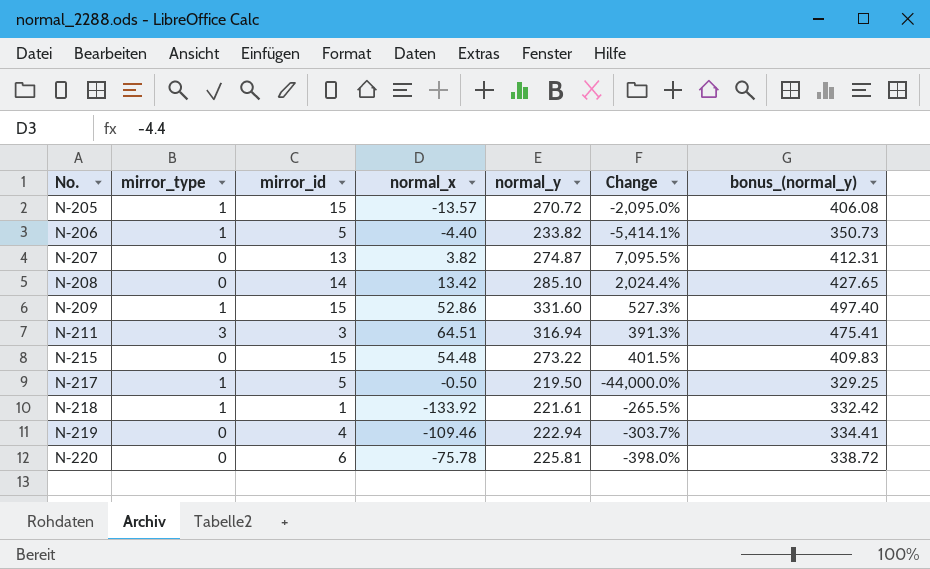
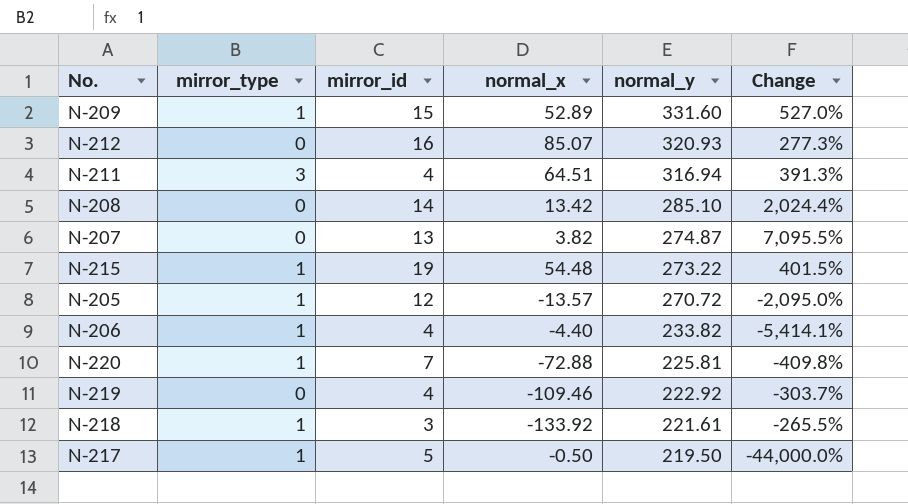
row order: No. ascending -> normal_y descending
column bonus_(normal_y) | formula: [normal_y] * 1.5 -> none
N-209 | normal_x: 52.86 -> 52.89
N-209 | Change: 527.3% -> 527.0%
row N-212: none -> 0 | 16 | 85.07 | 320.93 | 277.3%
N-211 | mirror_id: 3 -> 4
N-215 | mirror_type: 0 -> 1
N-215 | mirror_id: 15 -> 19
N-205 | mirror_id: 15 -> 12
N-206 | mirror_id: 5 -> 4
N-220 | mirror_type: 0 -> 1
N-220 | mirror_id: 6 -> 7
N-220 | normal_x: -75.78 -> -72.88
N-220 | Change: -398.0% -> -409.8%
N-219 | normal_y: 222.94 -> 222.92
N-218 | mirror_id: 1 -> 3

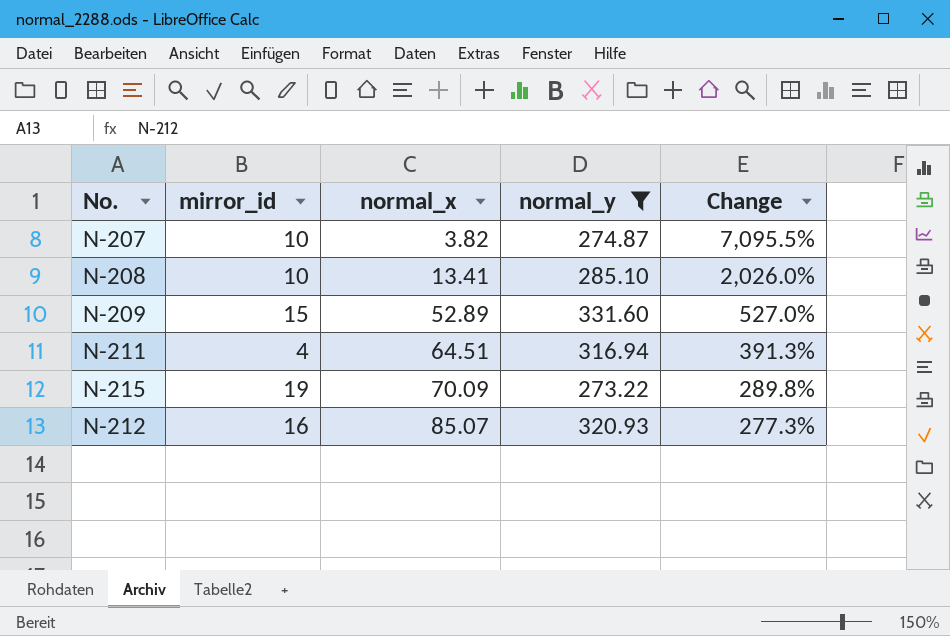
filter: none -> normal_y >= 273.22
row order: normal_y descending -> normal_x ascending
column mirror_type | position: 2 -> none
N-207 | mirror_id: 13 -> 10
N-208 | mirror_id: 14 -> 10
N-208 | normal_x: 13.42 -> 13.41
N-208 | Change: 2,024.4% -> 2,026.0%
N-215 | normal_x: 54.48 -> 70.09
N-215 | Change: 401.5% -> 289.8%

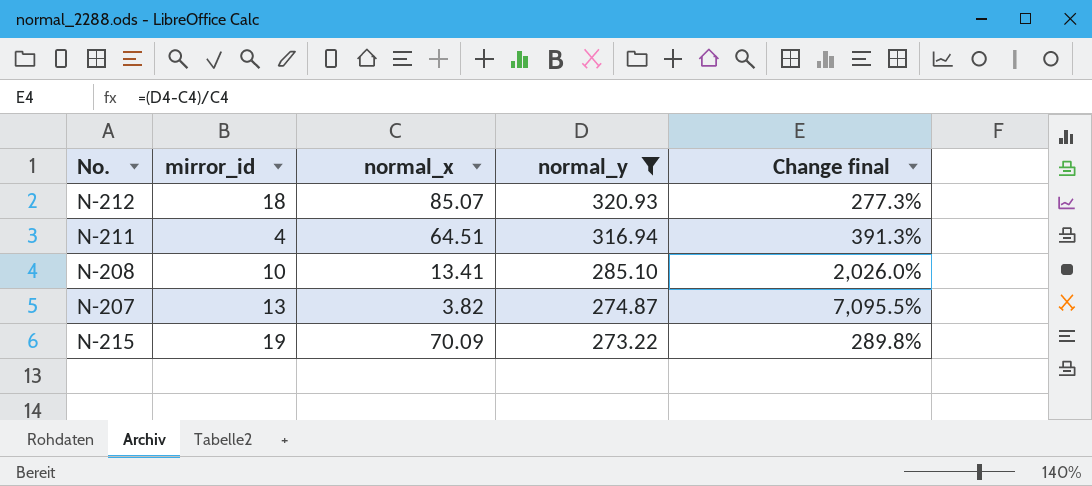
row order: normal_x ascending -> normal_y descending
column name: Change -> Change final
row N-209: 15 | 52.89 | 331.60 | 527.0% -> none
N-212 | mirror_id: 16 -> 18
N-207 | mirror_id: 10 -> 13

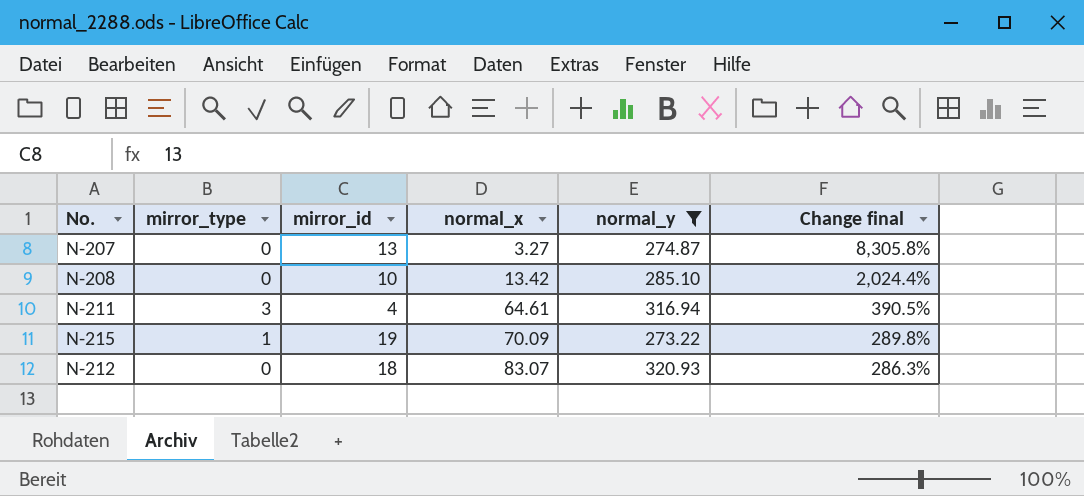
row order: normal_y descending -> normal_x ascending
column mirror_type | position: none -> 2
N-207 | normal_x: 3.82 -> 3.27
N-207 | Change final: 7,095.5% -> 8,305.8%
N-208 | normal_x: 13.41 -> 13.42
N-208 | Change final: 2,026.0% -> 2,024.4%
N-211 | normal_x: 64.51 -> 64.61
N-211 | Change final: 391.3% -> 390.5%
N-212 | normal_x: 85.07 -> 83.07
N-212 | Change final: 277.3% -> 286.3%

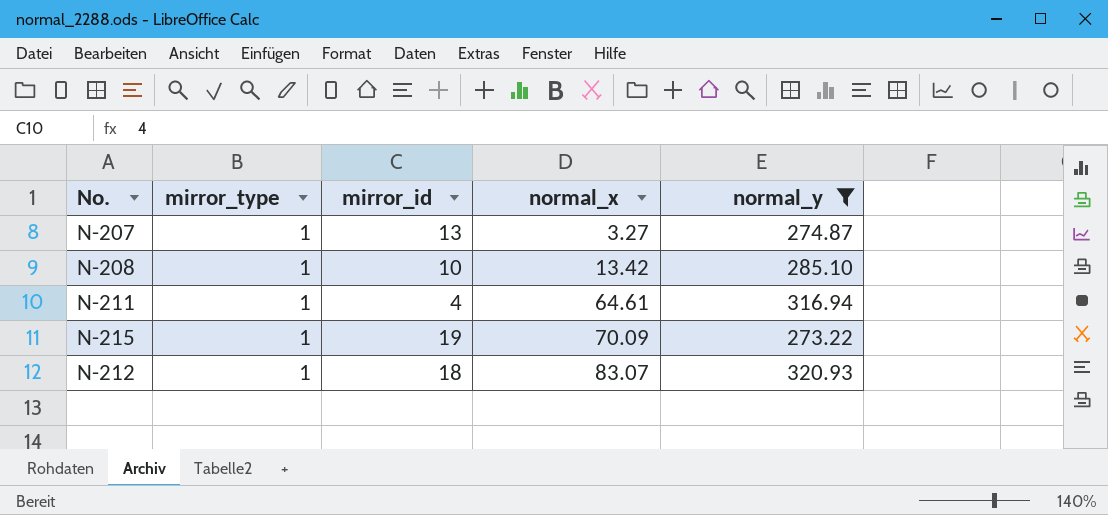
column Change final | formula: ([normal_y] - [normal_x]) / [normal_x] -> none
N-207 | mirror_type: 0 -> 1
N-208 | mirror_type: 0 -> 1
N-211 | mirror_type: 3 -> 1
N-212 | mirror_type: 0 -> 1

